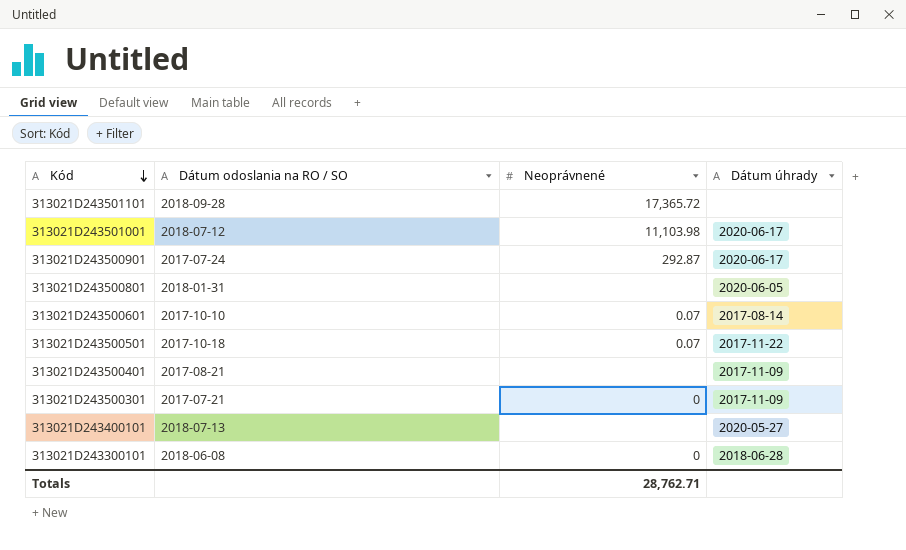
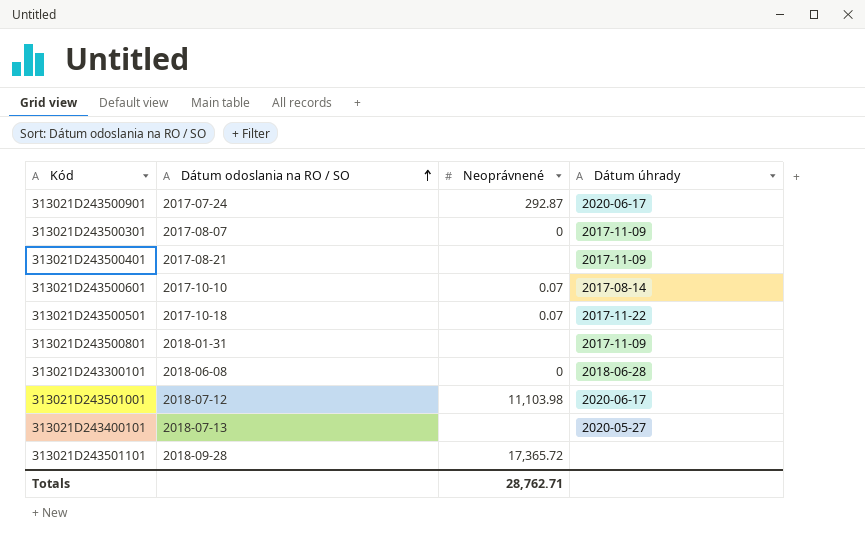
row order: Kód descending -> Dátum odoslania na RO / SO ascending
313021D243500301 | Dátum odoslania na RO / SO: 2017-07-21 -> 2017-08-07
313021D243500801 | Dátum úhrady: 2020-06-05 -> 2017-11-09

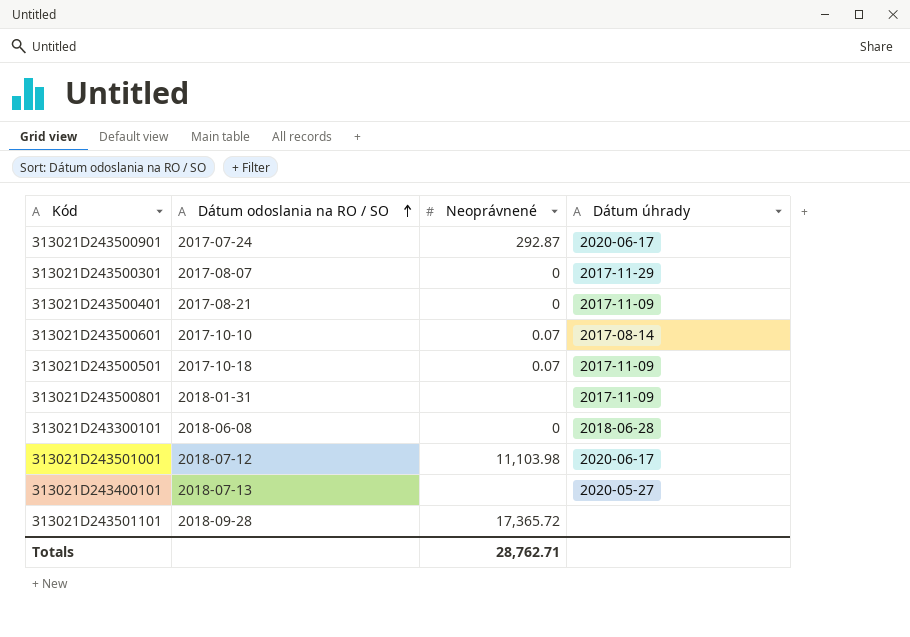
313021D243500301 | Dátum úhrady: 2017-11-09 -> 2017-11-29
313021D243500401 | Neoprávnené: none -> 0
313021D243500501 | Dátum úhrady: 2017-11-22 -> 2017-11-09

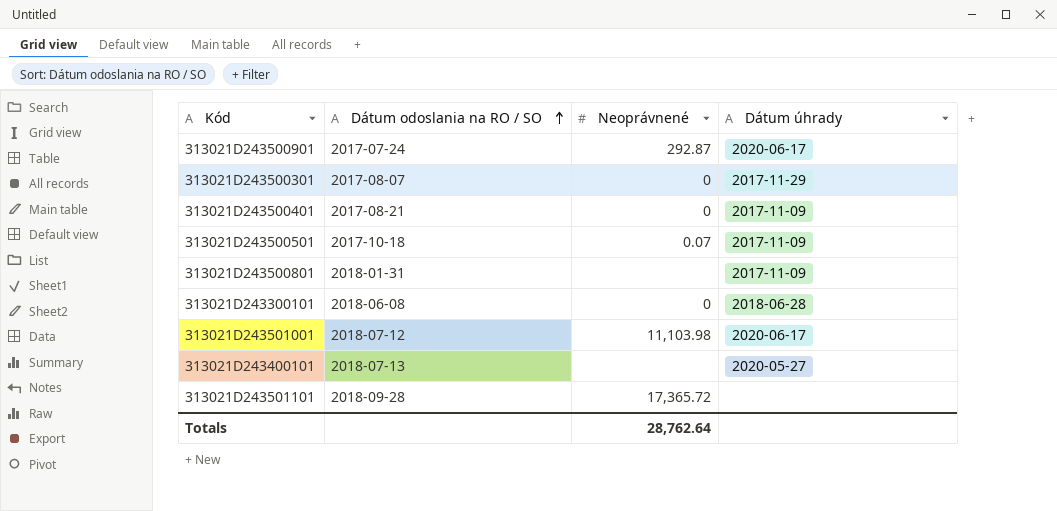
row 313021D243500601: 2017-10-10 | 0.07 | 2017-08-14 -> none
Totals | Neoprávnené: 28,762.71 -> 28,762.64

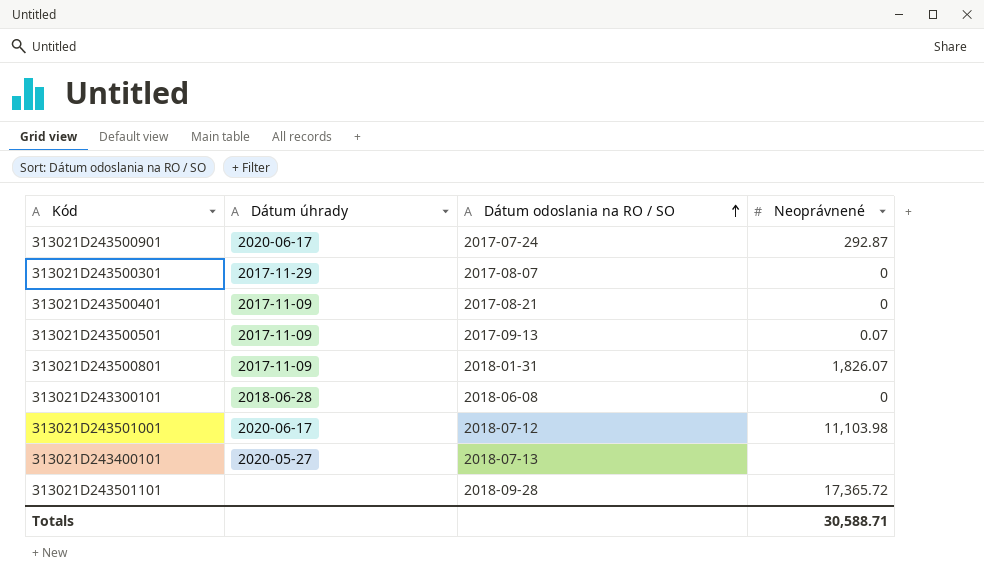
column Dátum úhrady | position: 4 -> 2
313021D243500501 | Dátum odoslania na RO / SO: 2017-10-18 -> 2017-09-13
313021D243500801 | Neoprávnené: none -> 1,826.07
Totals | Neoprávnené: 28,762.64 -> 30,588.71

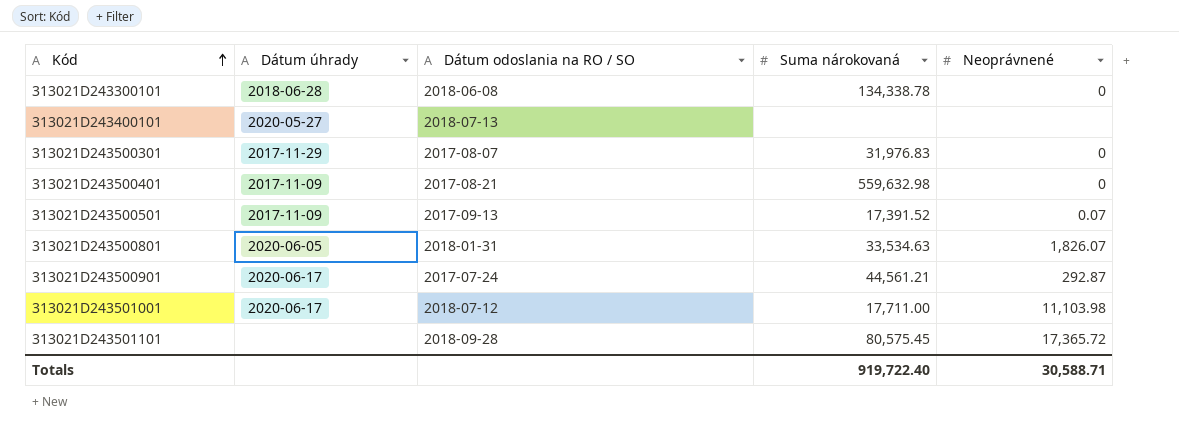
row order: Dátum odoslania na RO / SO ascending -> Kód ascending
column Suma nárokovaná | position: none -> 4
313021D243500801 | Dátum úhrady: 2017-11-09 -> 2020-06-05

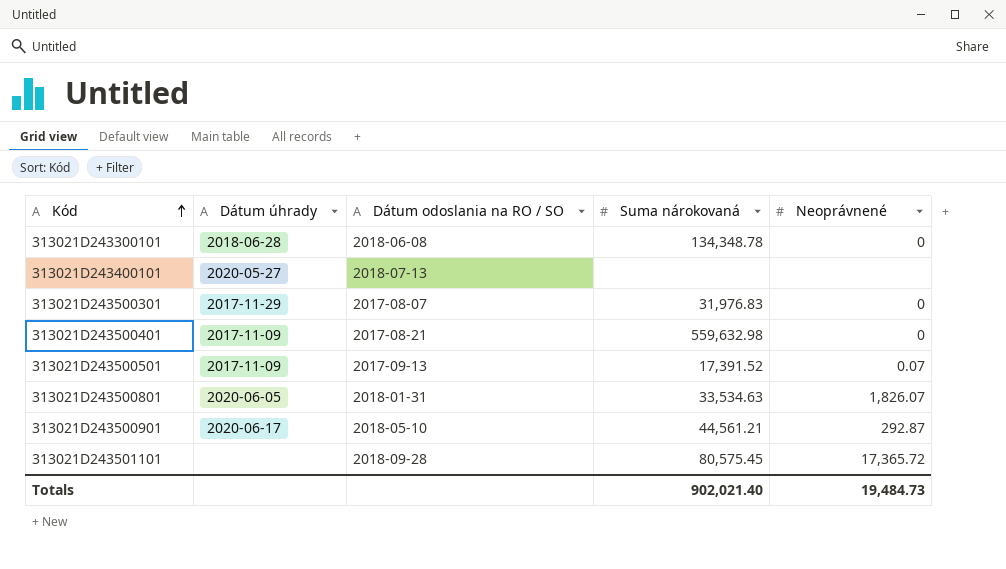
row 313021D243501001: 2020-06-17 | 2018-07-12 | 17,711.00 | 11,103.98 -> none
313021D243300101 | Suma nárokovaná: 134,338.78 -> 134,348.78
313021D243500901 | Dátum odoslania na RO / SO: 2017-07-24 -> 2018-05-10
Totals | Suma nárokovaná: 919,722.40 -> 902,021.40
Totals | Neoprávnené: 30,588.71 -> 19,484.73

